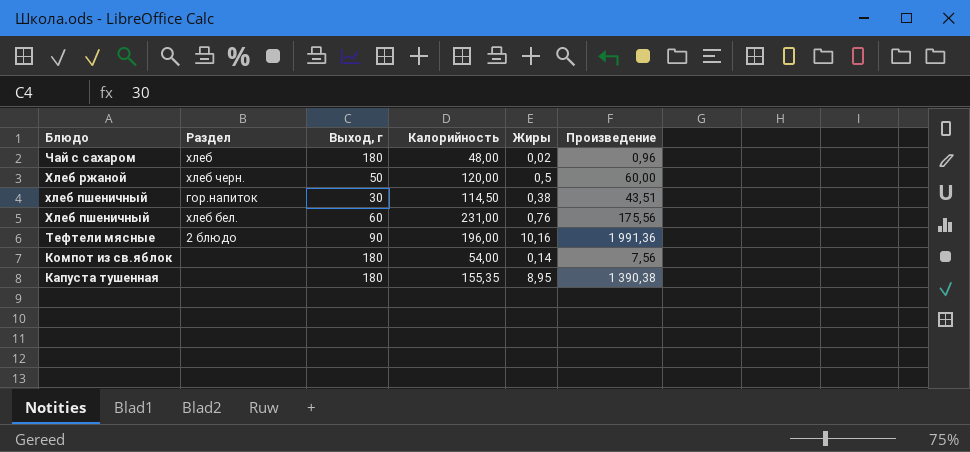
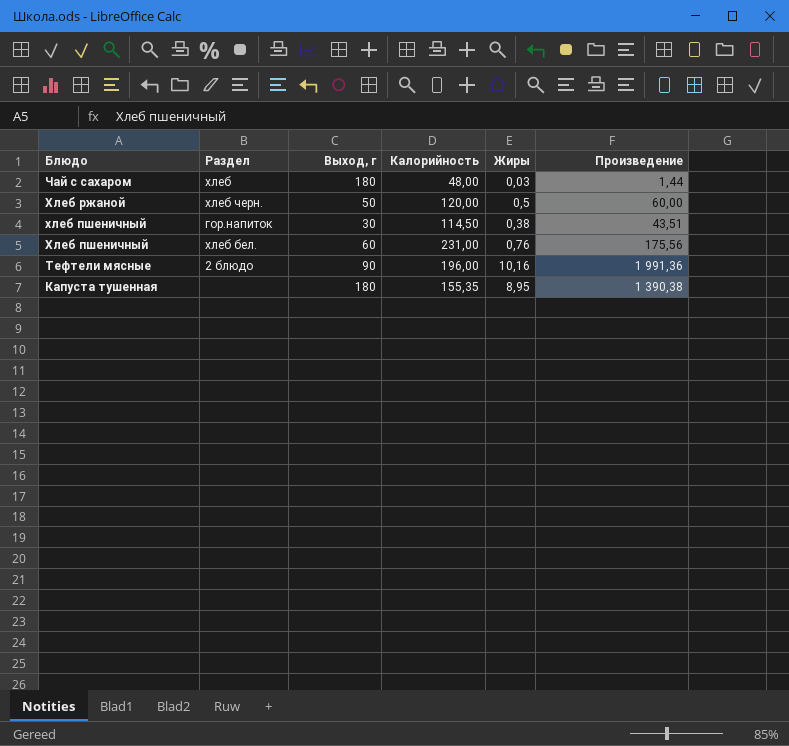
row Компот из св.яблок: none | 180 | 54,00 | 0,14 | 7,56 -> none
Чай с сахаром | Жиры: 0,02 -> 0,03
Чай с сахаром | Произведение: 0,96 -> 1,44

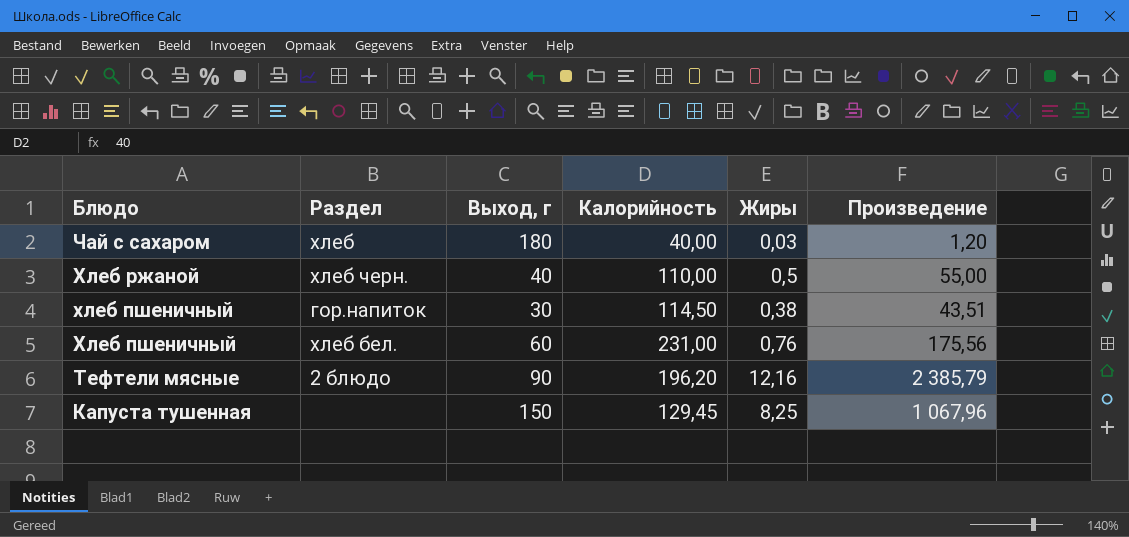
Чай с сахаром | Калорийность: 48,00 -> 40,00
Чай с сахаром | Произведение: 1,44 -> 1,20
Хлеб ржаной | Выход, г: 50 -> 40
Хлеб ржаной | Калорийность: 120,00 -> 110,00
Хлеб ржаной | Произведение: 60,00 -> 55,00
Тефтели мясные | Калорийность: 196,00 -> 196,20
Тефтели мясные | Жиры: 10,16 -> 12,16
Тефтели мясные | Произведение: 1 991,36 -> 2 385,79
Капуста тушенная | Выход, г: 180 -> 150
Капуста тушенная | Калорийность: 155,35 -> 129,45
Капуста тушенная | Жиры: 8,95 -> 8,25
Капуста тушенная | Произведение: 1 390,38 -> 1 067,96

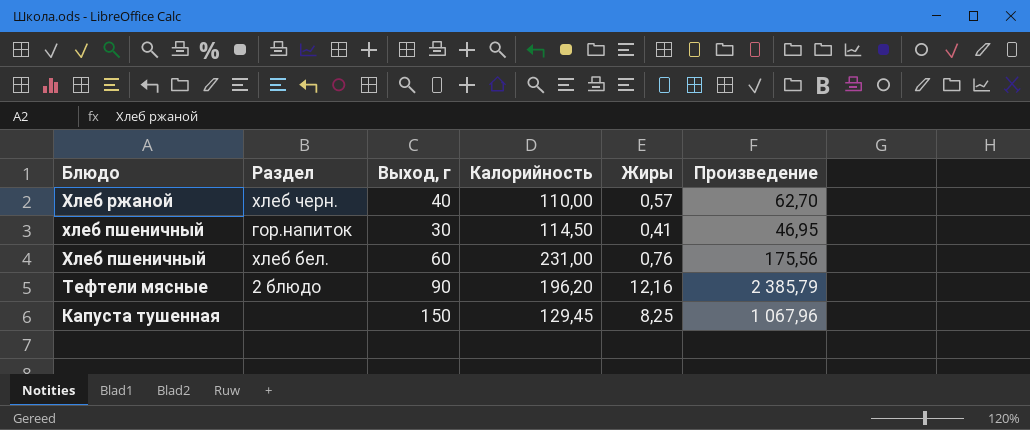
row Чай с сахаром: хлеб | 180 | 40,00 | 0,03 | 1,20 -> none
Хлеб ржаной | Жиры: 0,5 -> 0,57
Хлеб ржаной | Произведение: 55,00 -> 62,70
хлеб пшеничный | Жиры: 0,38 -> 0,41
хлеб пшеничный | Произведение: 43,51 -> 46,95

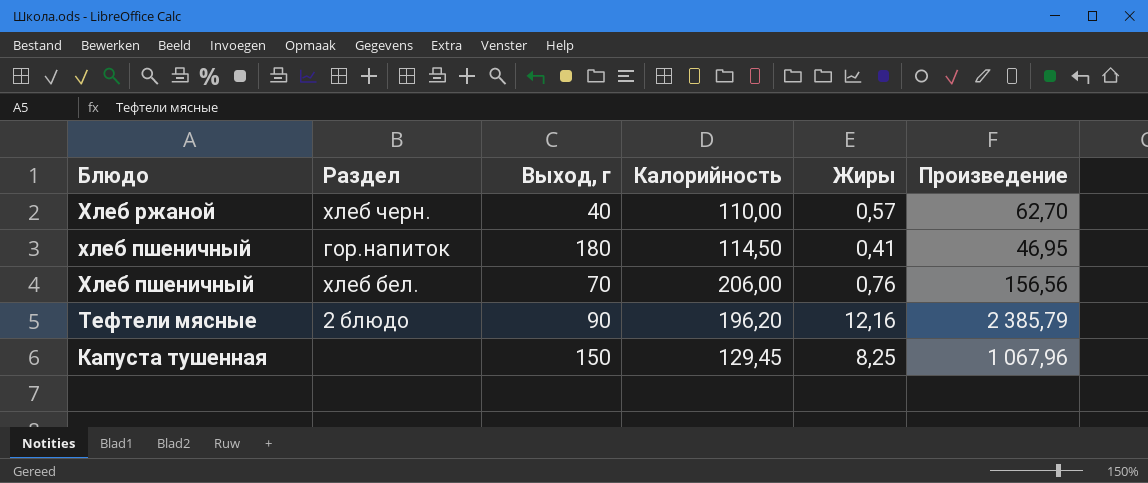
хлеб пшеничный | Выход, г: 30 -> 180
Хлеб пшеничный | Выход, г: 60 -> 70
Хлеб пшеничный | Калорийность: 231,00 -> 206,00
Хлеб пшеничный | Произведение: 175,56 -> 156,56

